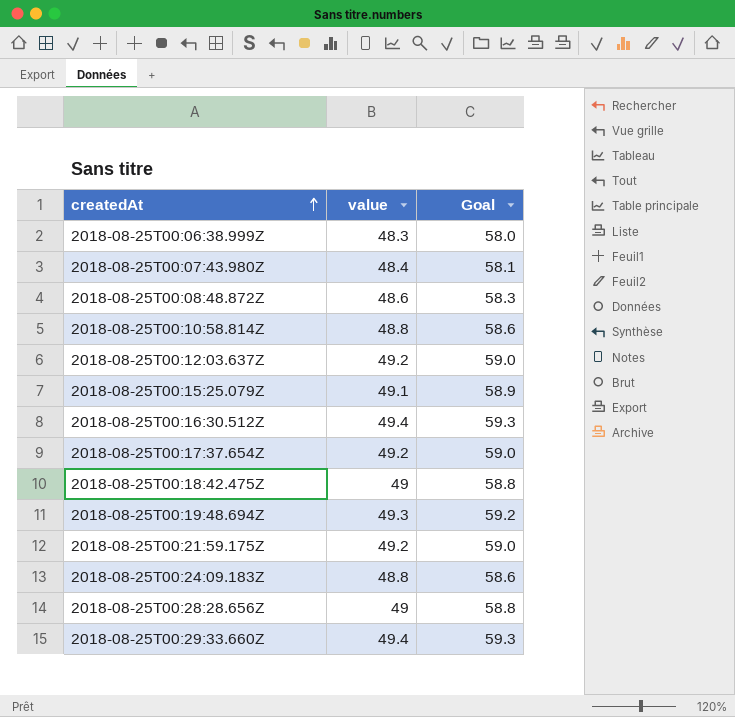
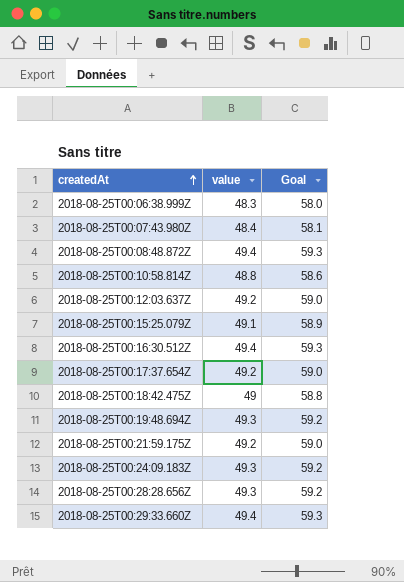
2018-08-25T00:08:48.872Z | value: 48.6 -> 49.4
2018-08-25T00:08:48.872Z | Goal: 58.3 -> 59.3
2018-08-25T00:24:09.183Z | value: 48.8 -> 49.3
2018-08-25T00:24:09.183Z | Goal: 58.6 -> 59.2
2018-08-25T00:28:28.656Z | value: 49 -> 49.3
2018-08-25T00:28:28.656Z | Goal: 58.8 -> 59.2

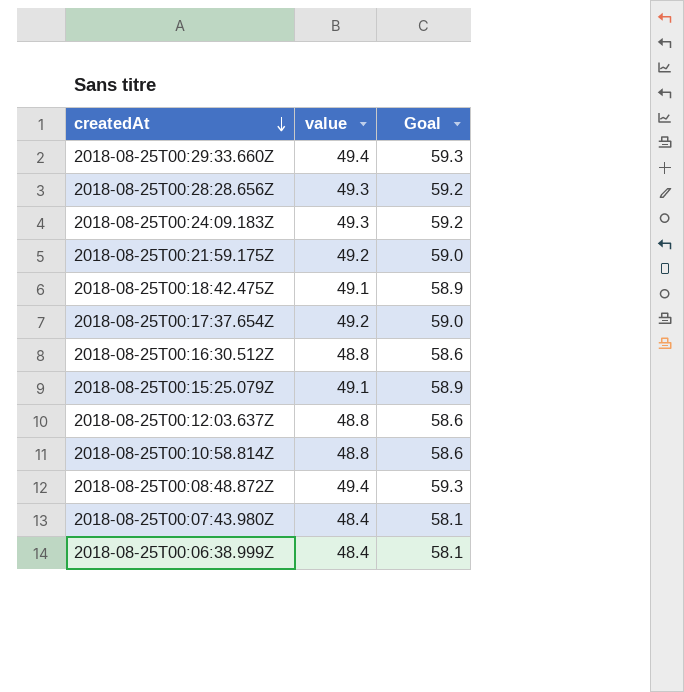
row order: createdAt ascending -> createdAt descending
row 2018-08-25T00:19:48.694Z: 49.3 | 59.2 -> none
2018-08-25T00:18:42.475Z | value: 49 -> 49.1
2018-08-25T00:18:42.475Z | Goal: 58.8 -> 58.9
2018-08-25T00:16:30.512Z | value: 49.4 -> 48.8
2018-08-25T00:16:30.512Z | Goal: 59.3 -> 58.6
2018-08-25T00:12:03.637Z | value: 49.2 -> 48.8
2018-08-25T00:12:03.637Z | Goal: 59.0 -> 58.6
2018-08-25T00:06:38.999Z | value: 48.3 -> 48.4
2018-08-25T00:06:38.999Z | Goal: 58.0 -> 58.1

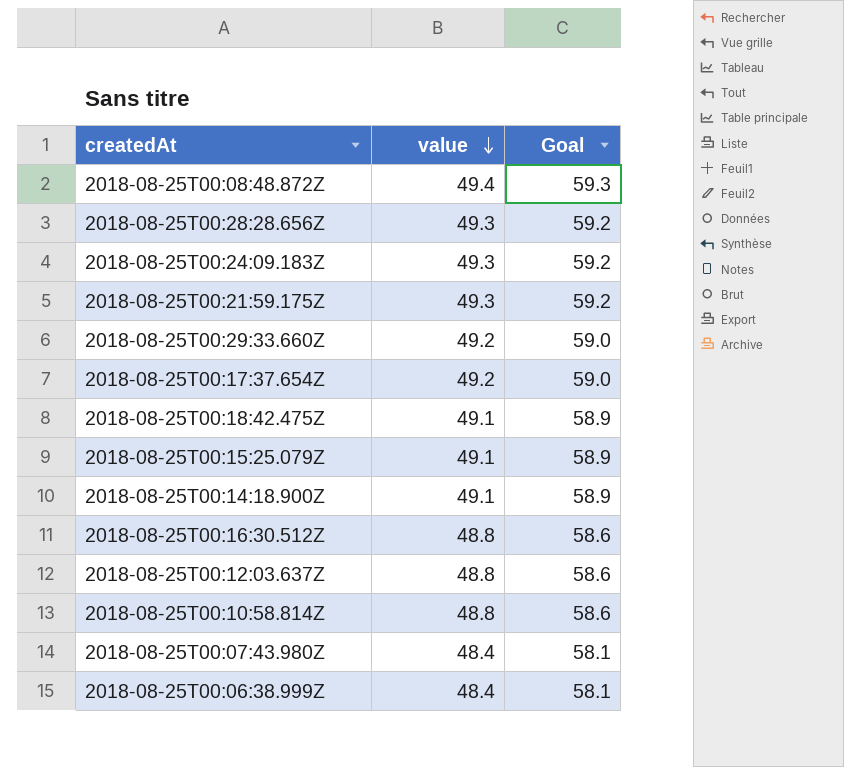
row order: createdAt descending -> value descending
2018-08-25T00:21:59.175Z | value: 49.2 -> 49.3
2018-08-25T00:21:59.175Z | Goal: 59.0 -> 59.2
2018-08-25T00:29:33.660Z | value: 49.4 -> 49.2
2018-08-25T00:29:33.660Z | Goal: 59.3 -> 59.0
row 2018-08-25T00:14:18.900Z: none -> 49.1 | 58.9

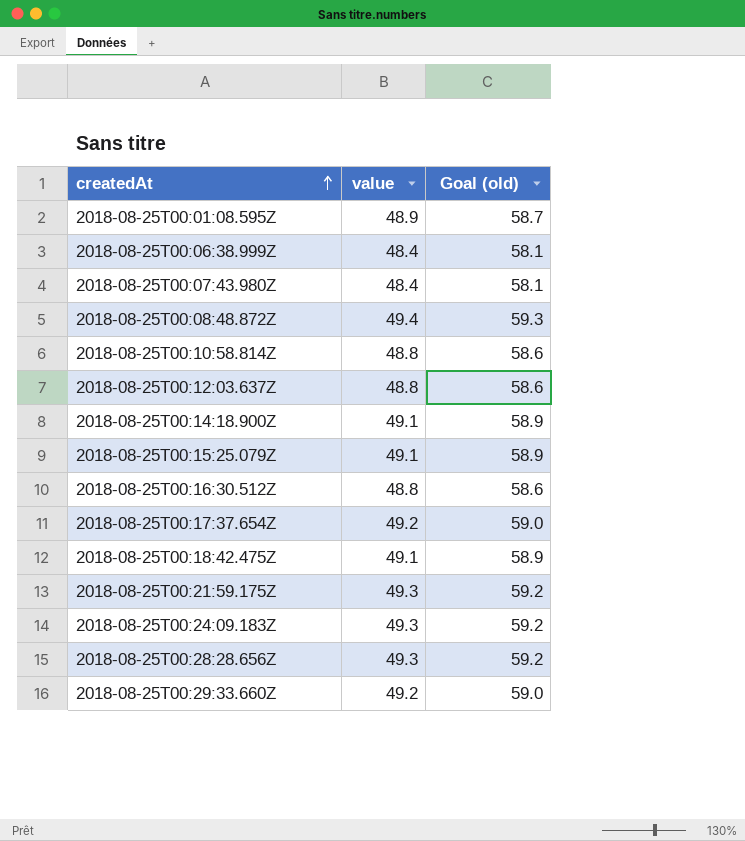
row order: value descending -> createdAt ascending
column name: Goal -> Goal (old)
row 2018-08-25T00:01:08.595Z: none -> 48.9 | 58.7

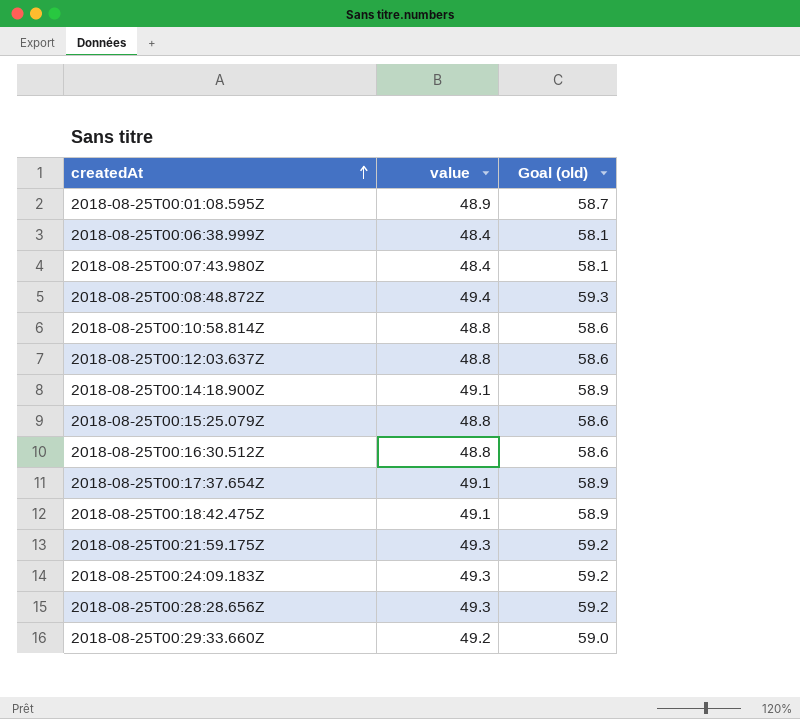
2018-08-25T00:15:25.079Z | value: 49.1 -> 48.8
2018-08-25T00:15:25.079Z | Goal (old): 58.9 -> 58.6
2018-08-25T00:17:37.654Z | value: 49.2 -> 49.1
2018-08-25T00:17:37.654Z | Goal (old): 59.0 -> 58.9

